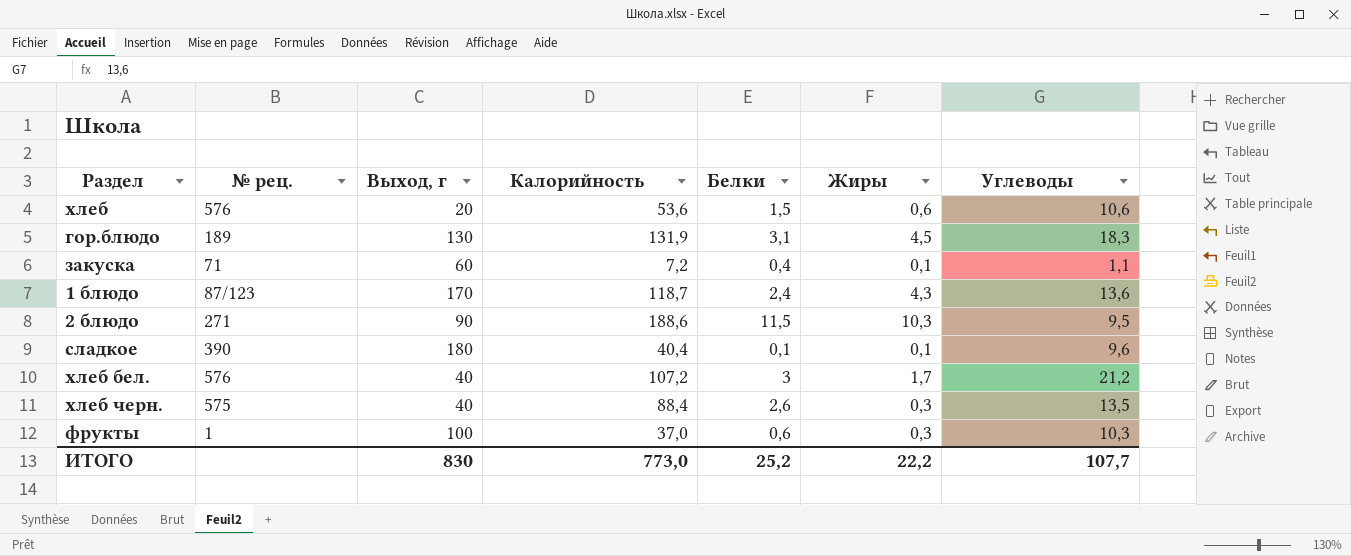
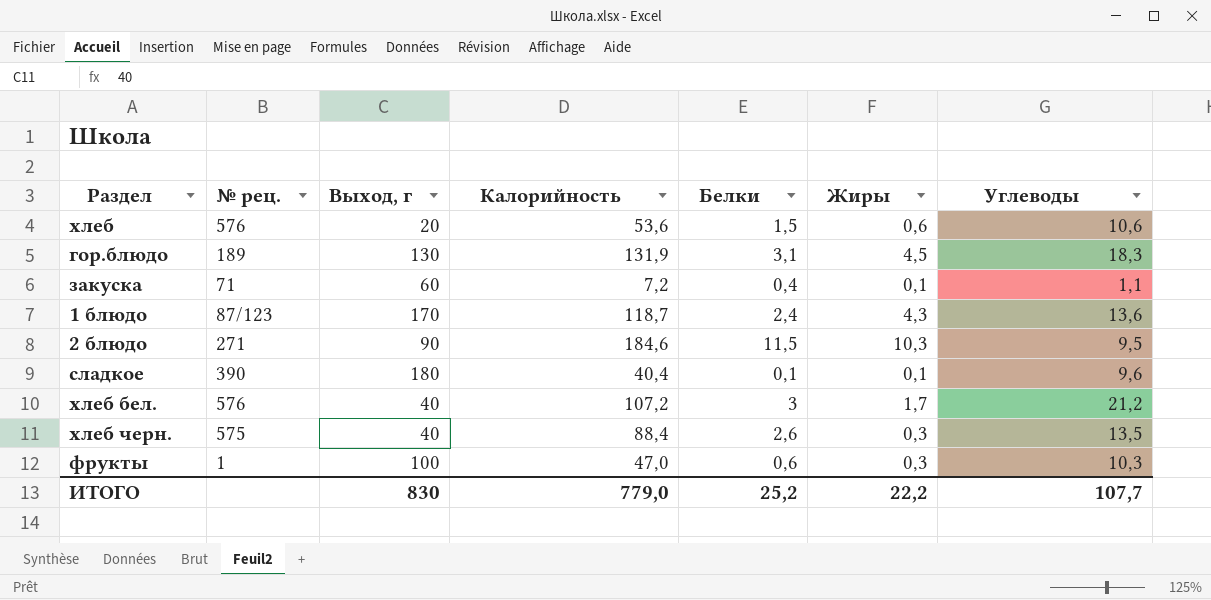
2 блюдо | Калорийность: 188,6 -> 184,6
фрукты | Калорийность: 37,0 -> 47,0
ИТОГО | Калорийность: 773,0 -> 779,0

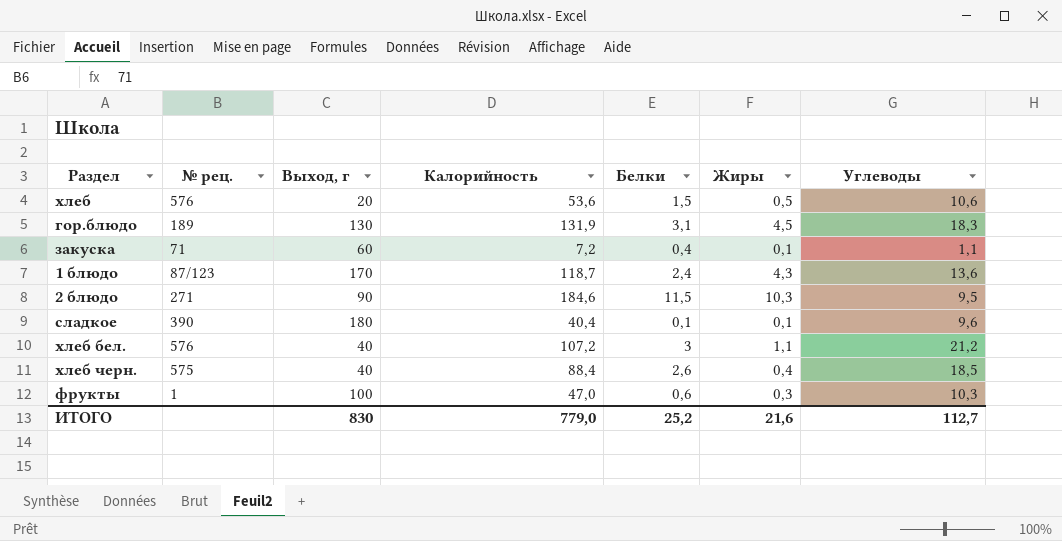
хлеб | Жиры: 0,6 -> 0,5
хлеб бел. | Жиры: 1,7 -> 1,1
хлеб черн. | Жиры: 0,3 -> 0,4
хлеб черн. | Углеводы: 13,5 -> 18,5
ИТОГО | Жиры: 22,2 -> 21,6
ИТОГО | Углеводы: 107,7 -> 112,7

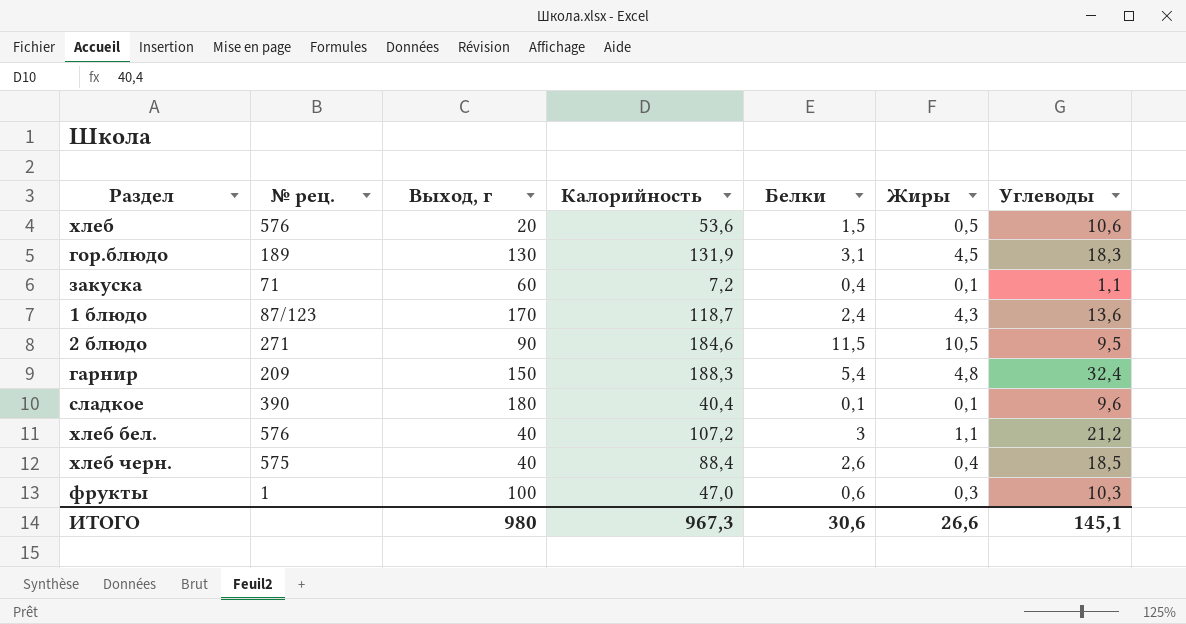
2 блюдо | Жиры: 10,3 -> 10,5
row гарнир: none -> 209 | 150 | 188,3 | 5,4 | 4,8 | 32,4
ИТОГО | Выход, г: 830 -> 980
ИТОГО | Калорийность: 779,0 -> 967,3
ИТОГО | Белки: 25,2 -> 30,6
ИТОГО | Жиры: 21,6 -> 26,6
ИТОГО | Углеводы: 112,7 -> 145,1

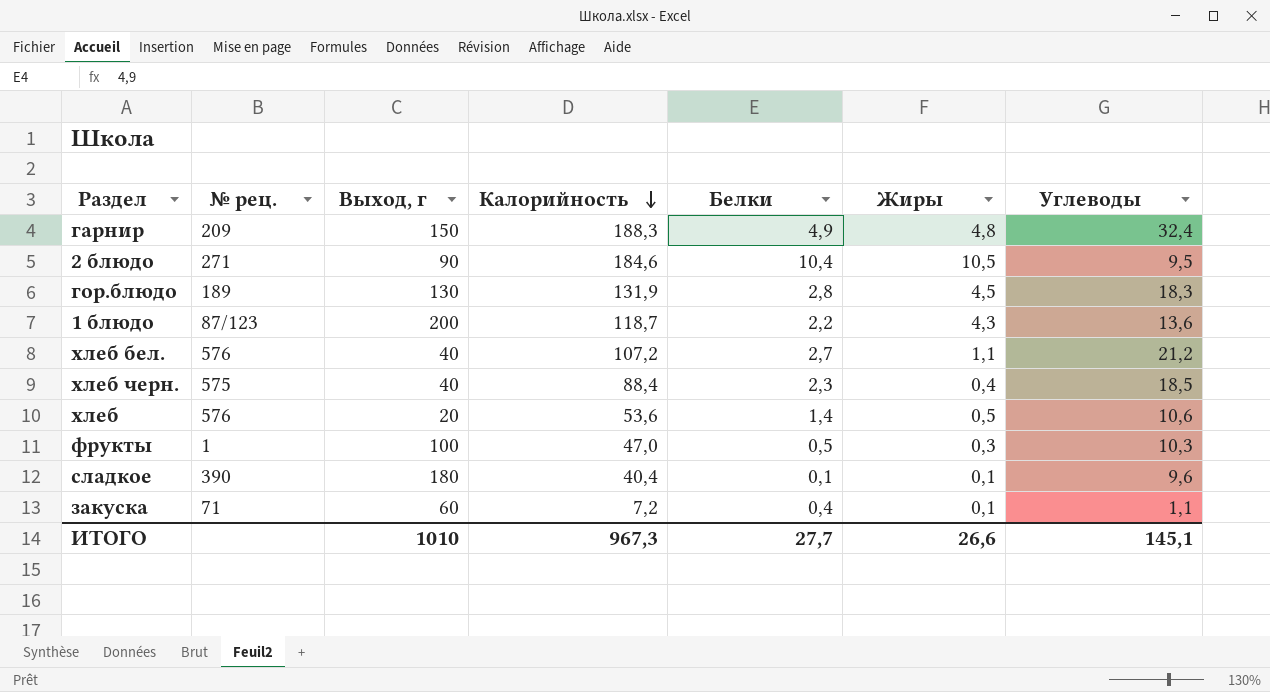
row order: none -> Калорийность descending
гарнир | Белки: 5,4 -> 4,9
2 блюдо | Белки: 11,5 -> 10,4
гор.блюдо | Белки: 3,1 -> 2,8
1 блюдо | Выход, г: 170 -> 200
1 блюдо | Белки: 2,4 -> 2,2
хлеб бел. | Белки: 3 -> 2,7
хлеб черн. | Белки: 2,6 -> 2,3
хлеб | Белки: 1,5 -> 1,4
фрукты | Белки: 0,6 -> 0,5
ИТОГО | Выход, г: 980 -> 1010
ИТОГО | Белки: 30,6 -> 27,7

